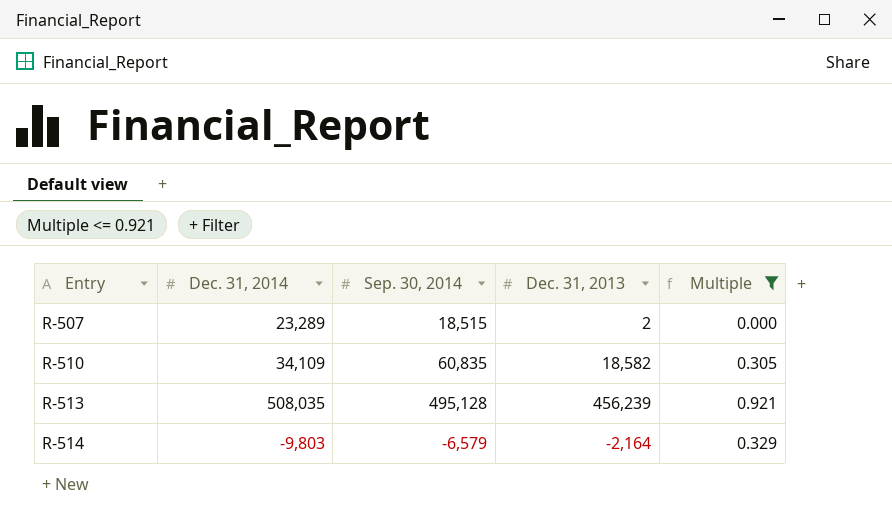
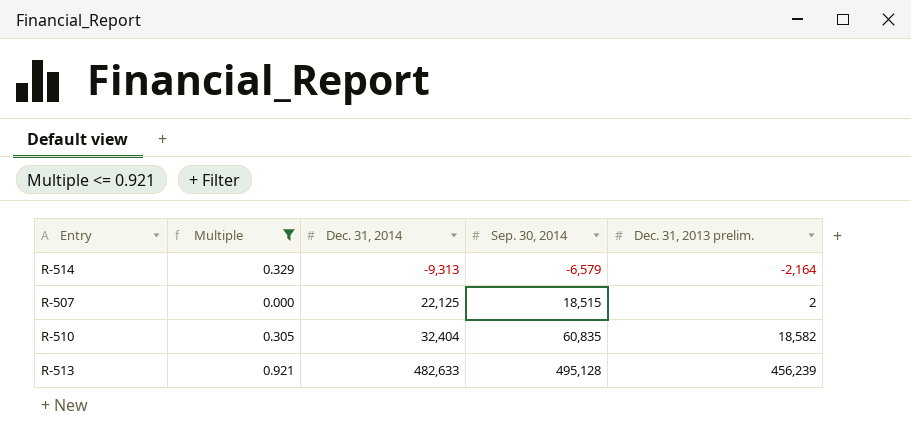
row order: Entry ascending -> Dec. 31, 2014 ascending
column Multiple | position: 5 -> 2
column name: Dec. 31, 2013 -> Dec. 31, 2013 prelim.
R-514 | Dec. 31, 2014: -9,803 -> -9,313
R-507 | Dec. 31, 2014: 23,289 -> 22,125
R-510 | Dec. 31, 2014: 34,109 -> 32,404
R-513 | Dec. 31, 2014: 508,035 -> 482,633

